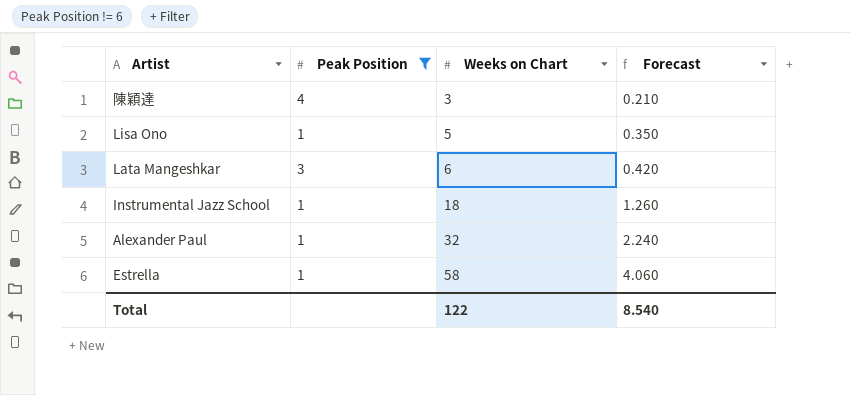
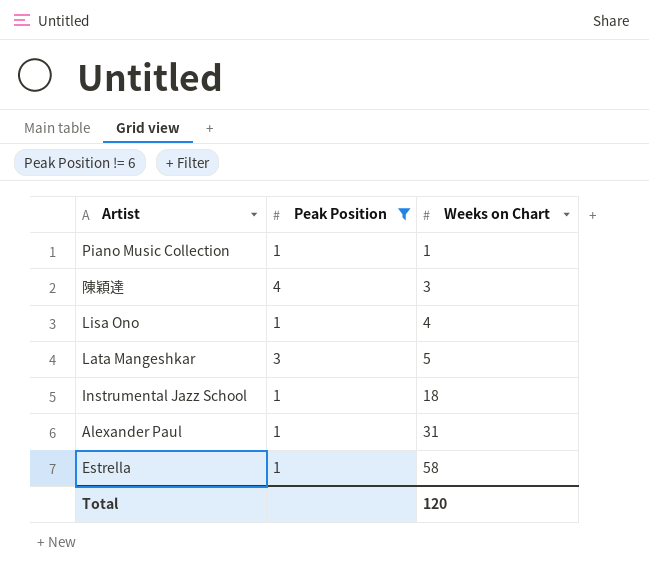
column Forecast | formula: [Weeks on Chart] * 0.07 -> none
row Piano Music Collection: none -> 1 | 1
Lisa Ono | Weeks on Chart: 5 -> 4
Lata Mangeshkar | Weeks on Chart: 6 -> 5
Alexander Paul | Weeks on Chart: 32 -> 31
Total | Weeks on Chart: 122 -> 120

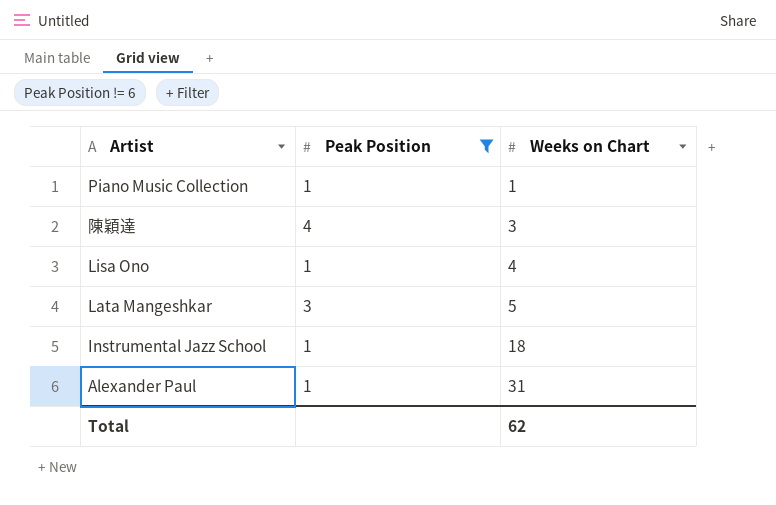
row Estrella: 1 | 58 -> none
Total | Weeks on Chart: 120 -> 62

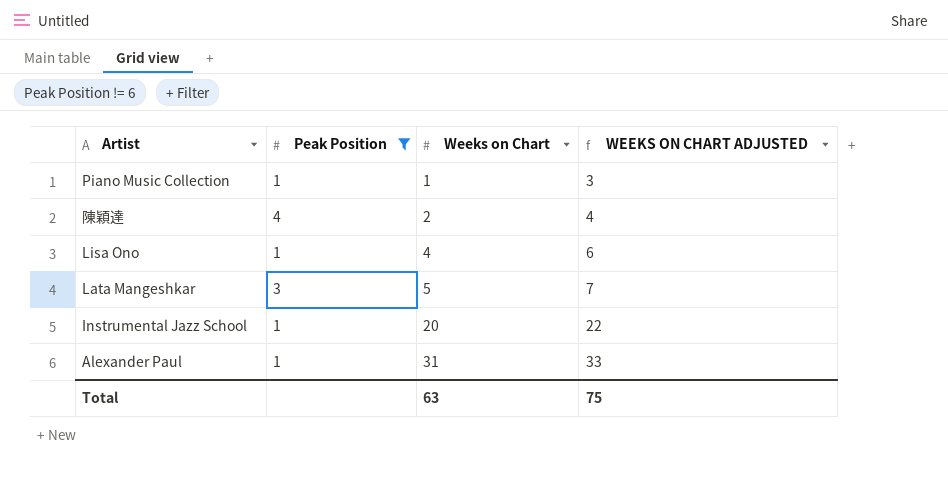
column WEEKS ON CHART ADJUSTED | formula: none -> [Weeks on Chart] + 2
陳穎達 | Weeks on Chart: 3 -> 2
Instrumental Jazz School | Weeks on Chart: 18 -> 20
Total | Weeks on Chart: 62 -> 63

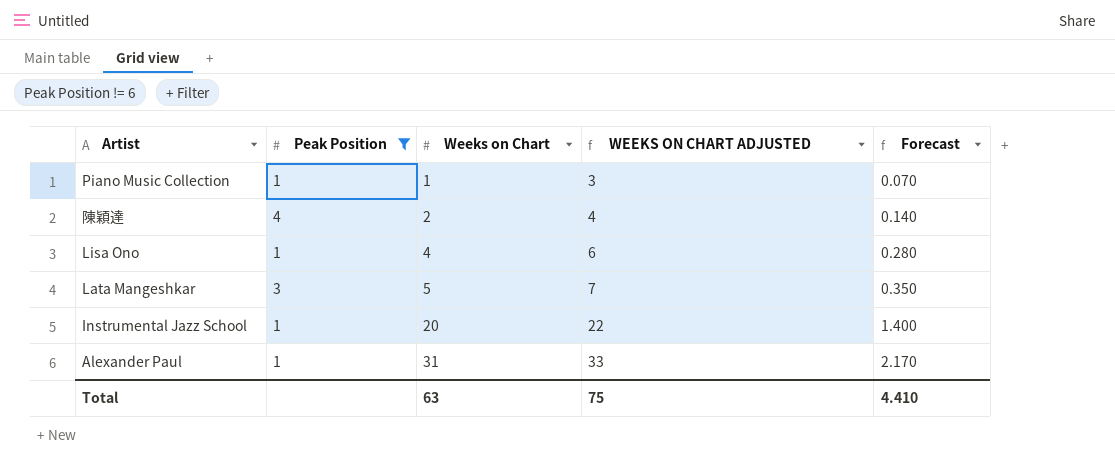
column Forecast | formula: none -> [Weeks on Chart] * 0.07

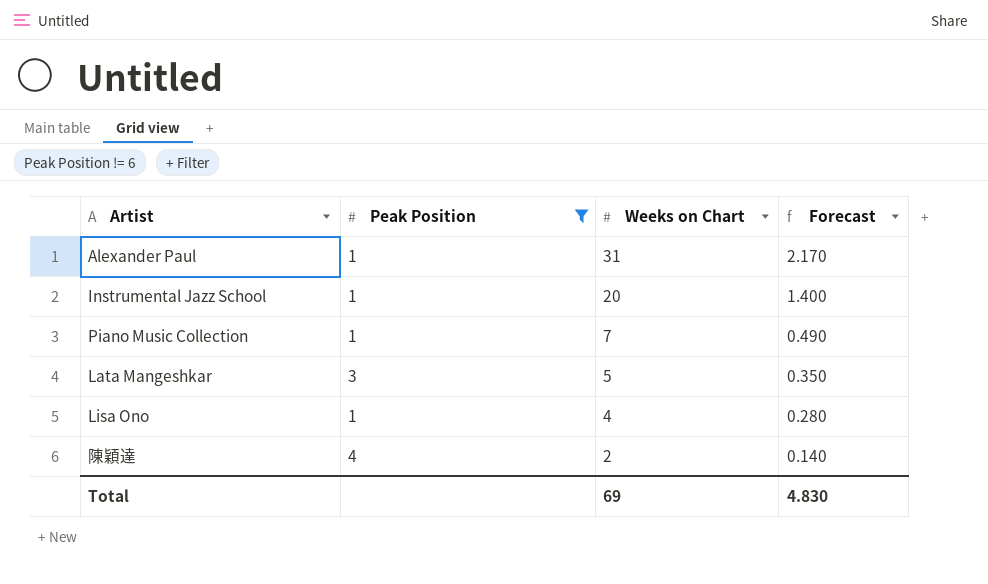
row order: Weeks on Chart ascending -> Weeks on Chart descending
column WEEKS ON CHART ADJUSTED | formula: [Weeks on Chart] + 2 -> none
Piano Music Collection | Weeks on Chart: 1 -> 7
Piano Music Collection | Forecast: 0.070 -> 0.490
Total | Weeks on Chart: 63 -> 69
Total | Forecast: 4.410 -> 4.830

